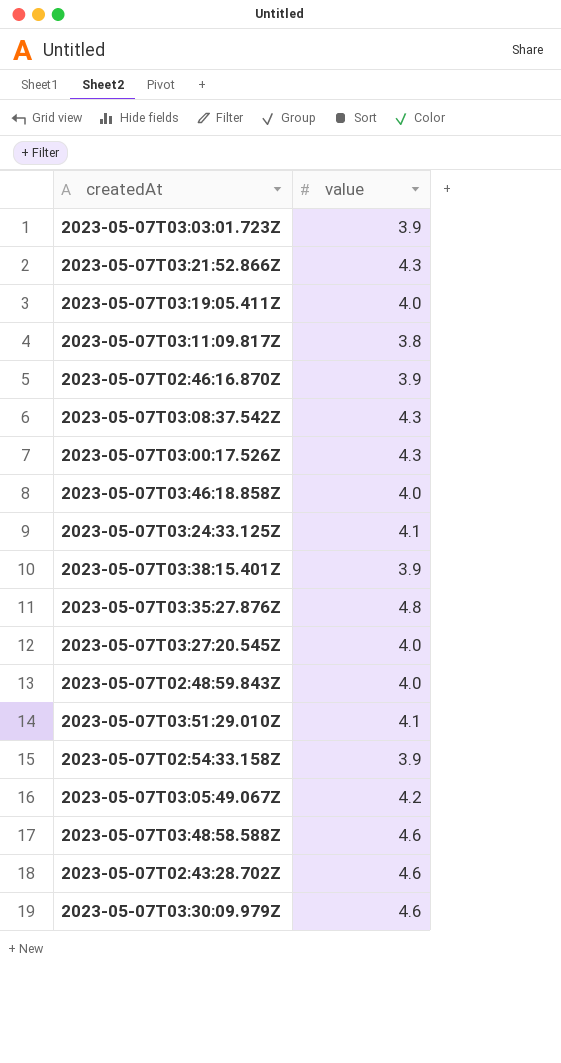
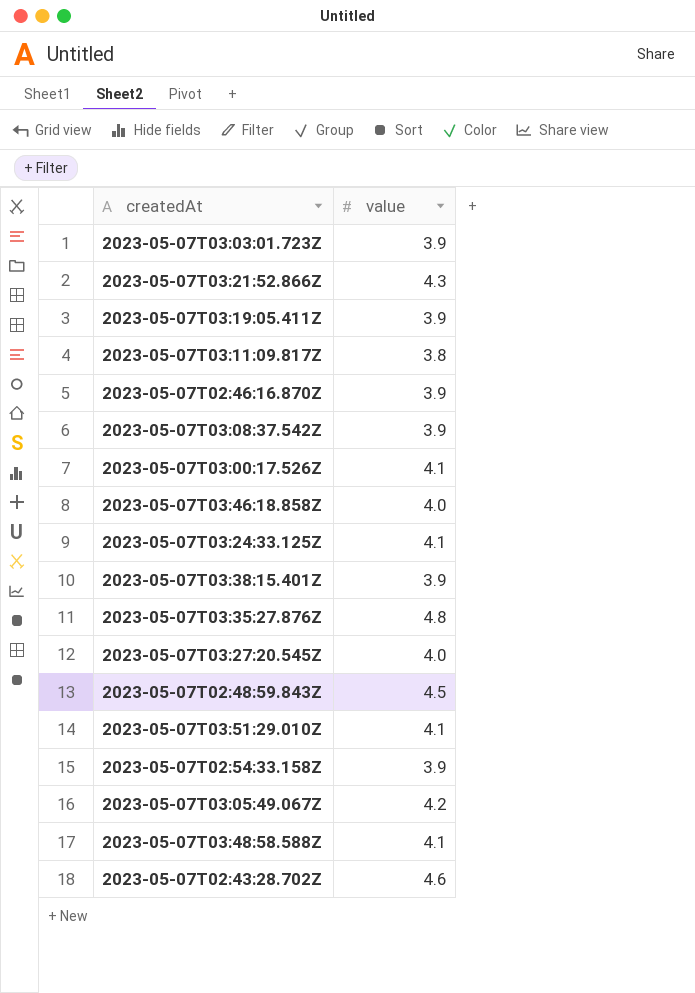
row 2023-05-07T03:30:09.979Z: 4.6 -> none
2023-05-07T03:19:05.411Z | value: 4.0 -> 3.9
2023-05-07T03:08:37.542Z | value: 4.3 -> 3.9
2023-05-07T03:00:17.526Z | value: 4.3 -> 4.1
2023-05-07T02:48:59.843Z | value: 4.0 -> 4.5
2023-05-07T03:48:58.588Z | value: 4.6 -> 4.1

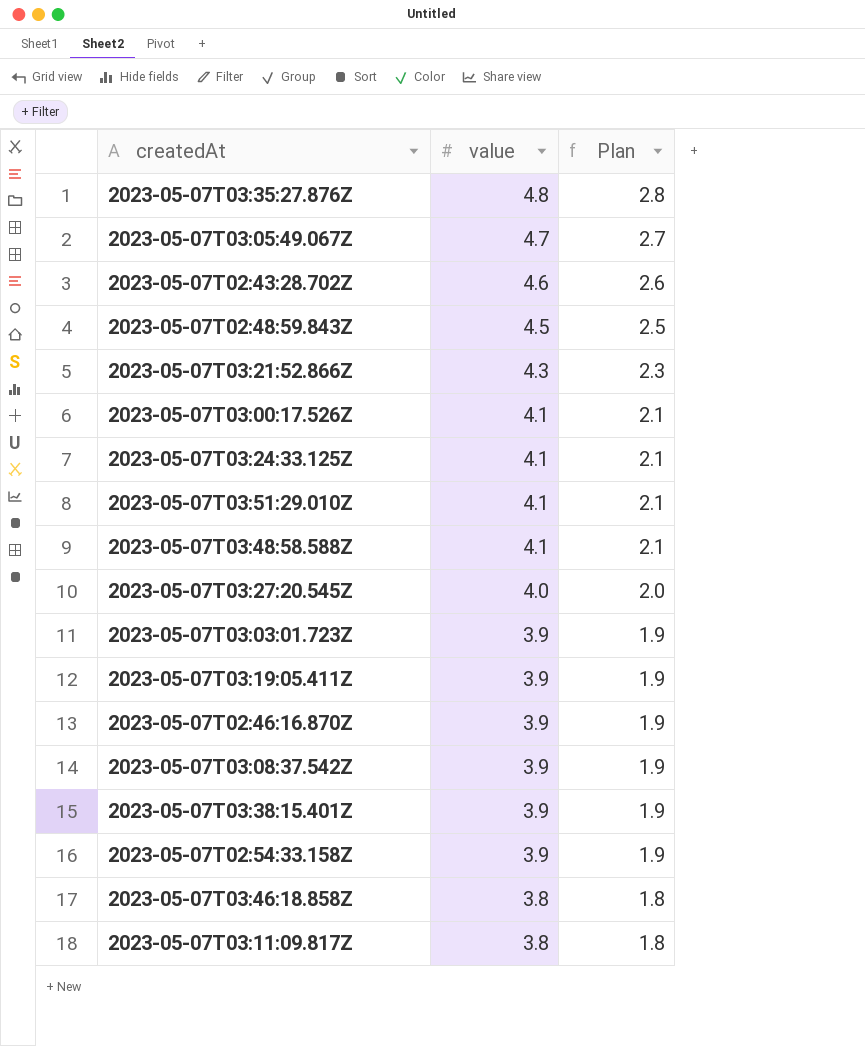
row order: none -> value descending
column Plan | formula: none -> [value] - 2
2023-05-07T03:05:49.067Z | value: 4.2 -> 4.7
2023-05-07T03:46:18.858Z | value: 4.0 -> 3.8

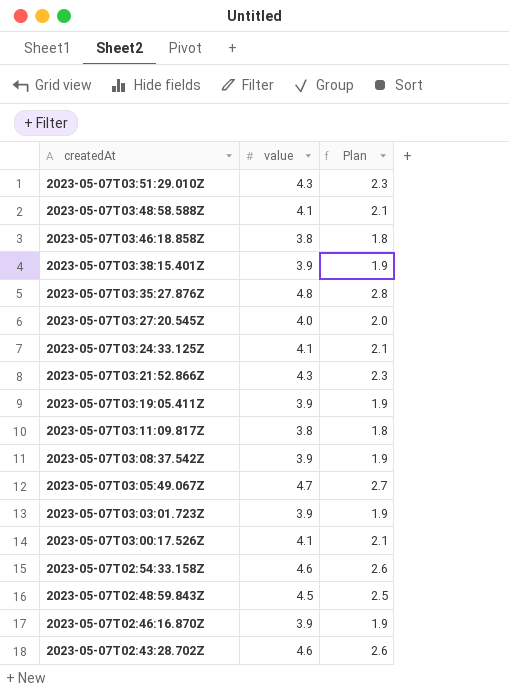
row order: value descending -> createdAt descending
2023-05-07T03:51:29.010Z | value: 4.1 -> 4.3
2023-05-07T03:51:29.010Z | Plan: 2.1 -> 2.3
2023-05-07T02:54:33.158Z | value: 3.9 -> 4.6
2023-05-07T02:54:33.158Z | Plan: 1.9 -> 2.6

